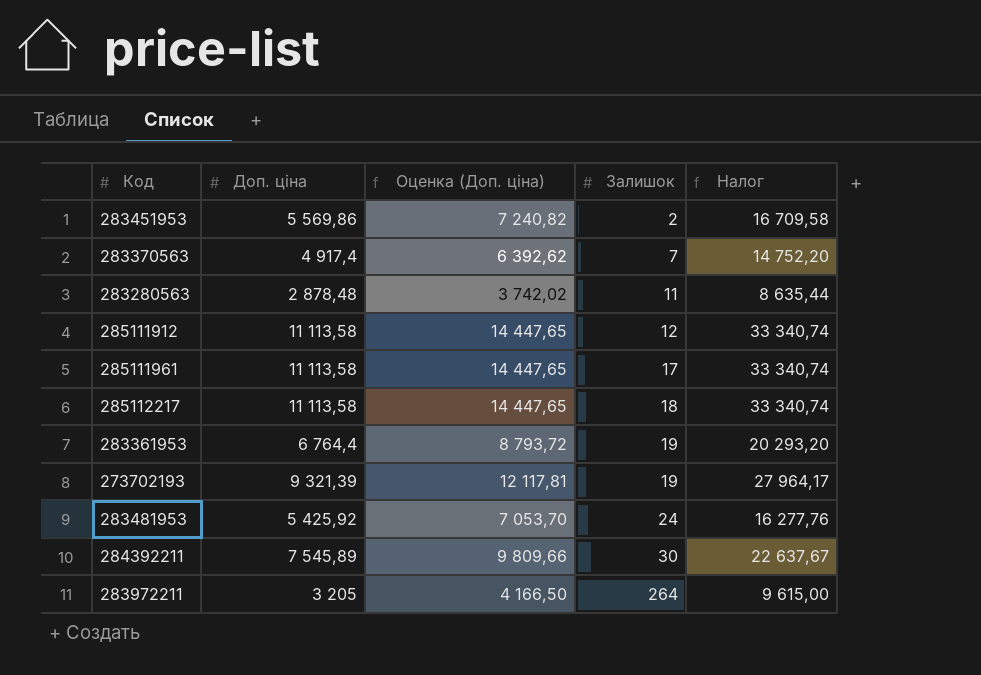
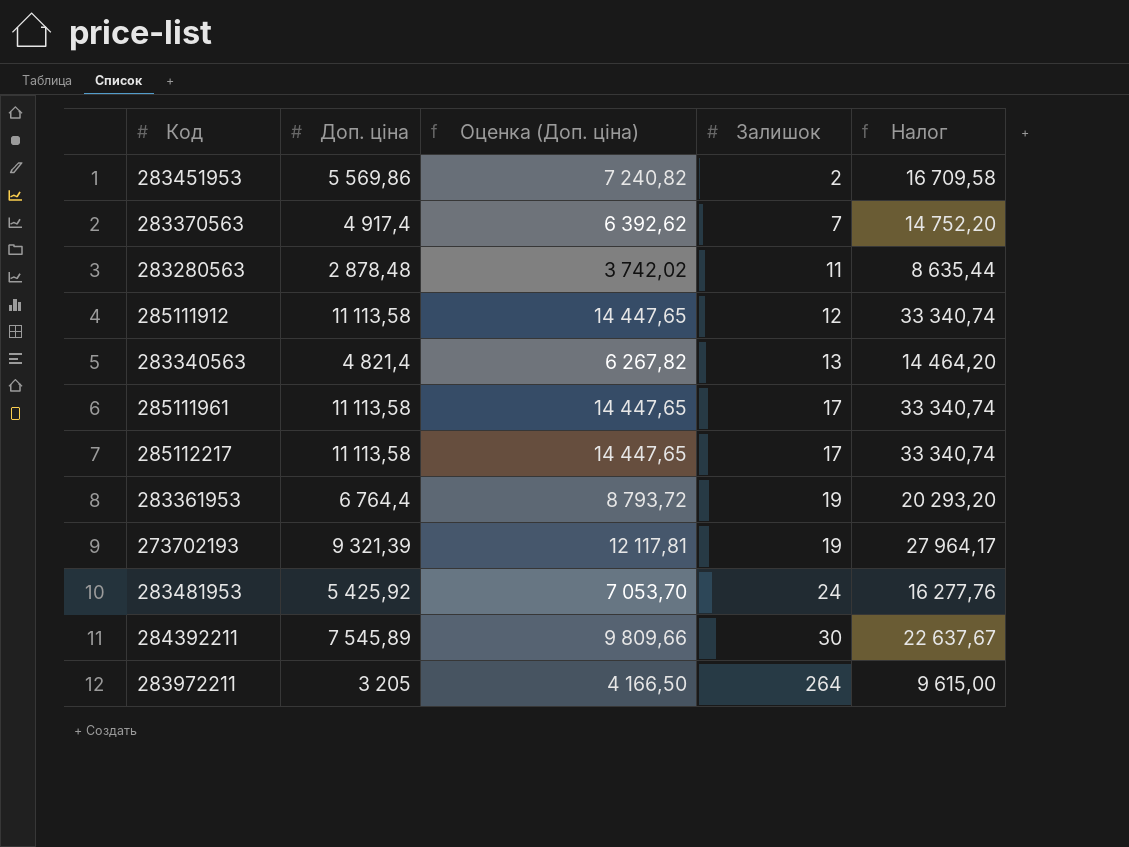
row 283340563: none -> 4 821,4 | 6 267,82 | 13 | 14 464,20
285112217 | Залишок: 18 -> 17

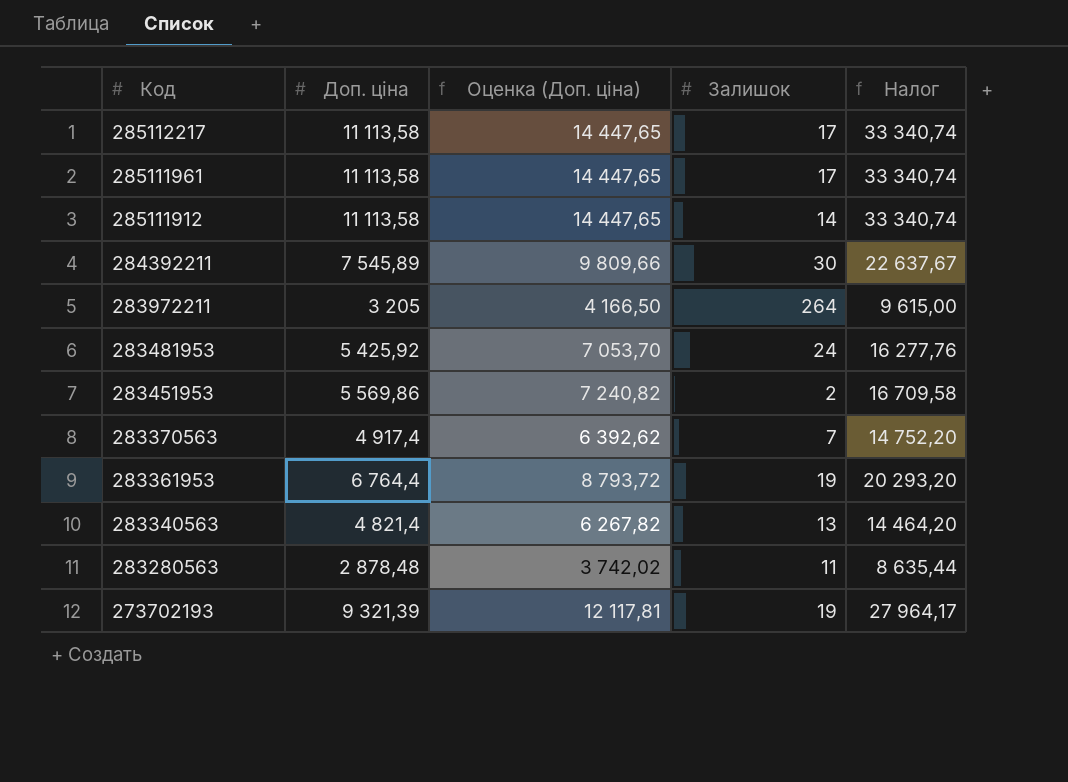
row order: Залишок ascending -> Код descending
285111912 | Залишок: 12 -> 14

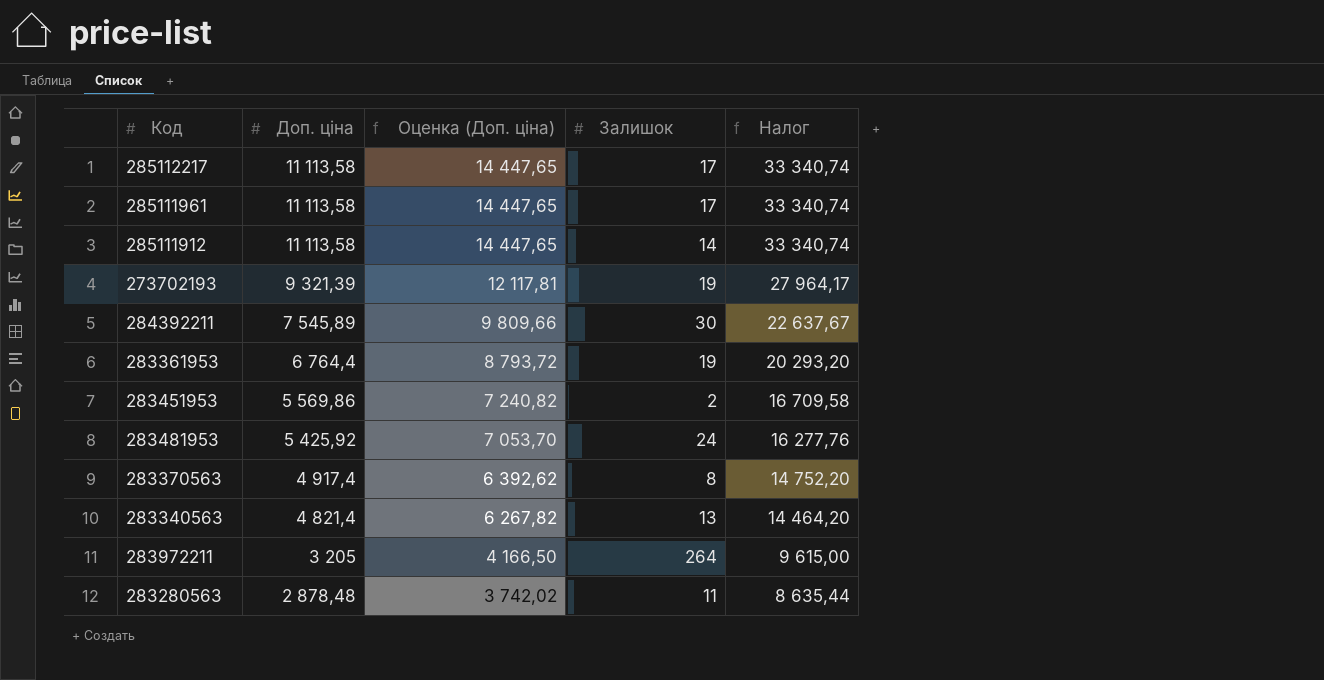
row order: Код descending -> Доп. ціна descending
283370563 | Залишок: 7 -> 8

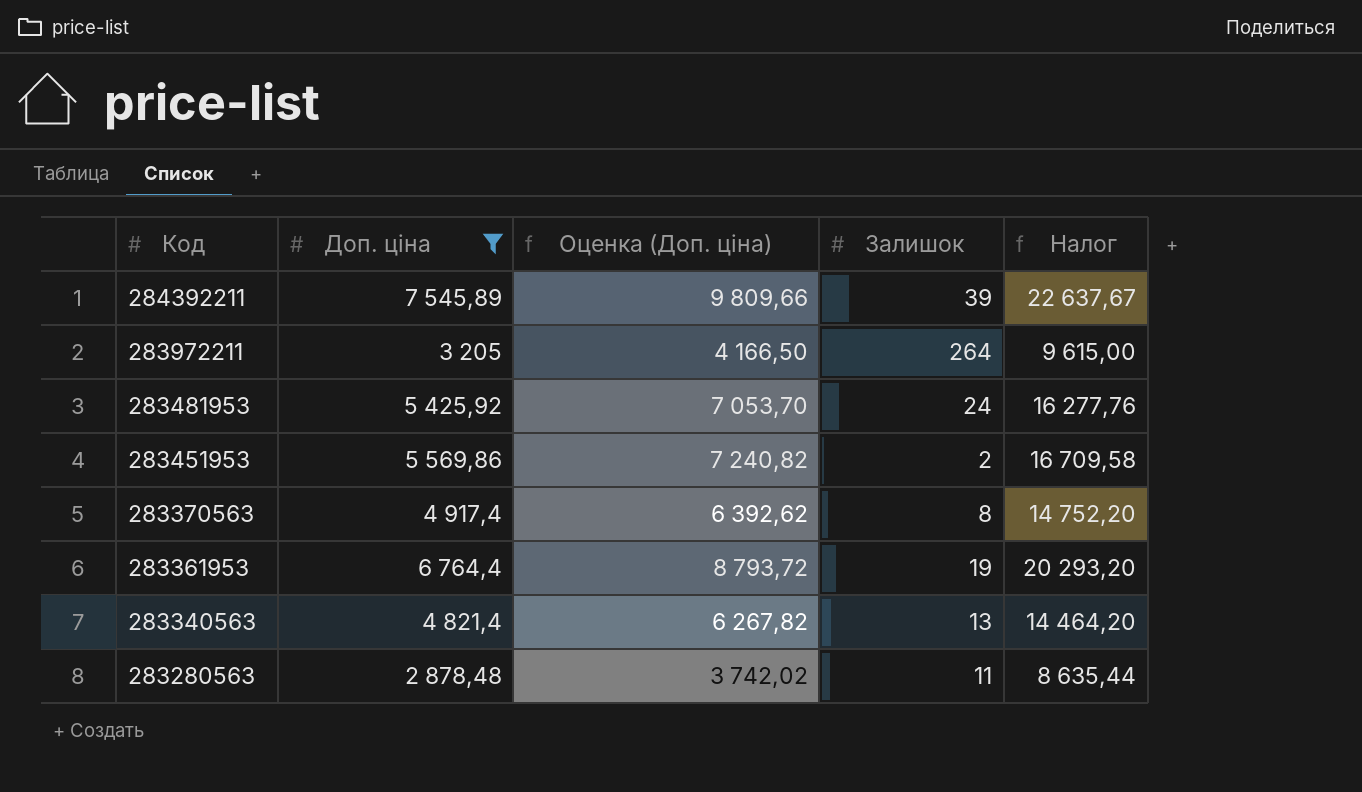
filter: none -> Доп. ціна <= 7 545,89
row order: Доп. ціна descending -> Код descending
284392211 | Залишок: 30 -> 39

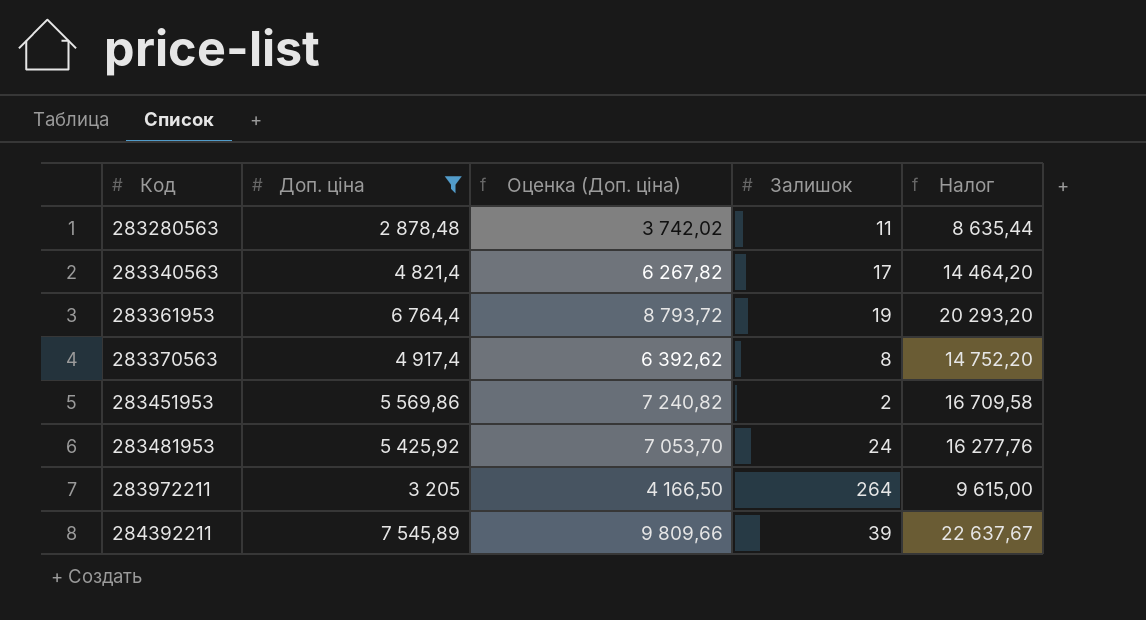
row order: Код descending -> Код ascending
283340563 | Залишок: 13 -> 17

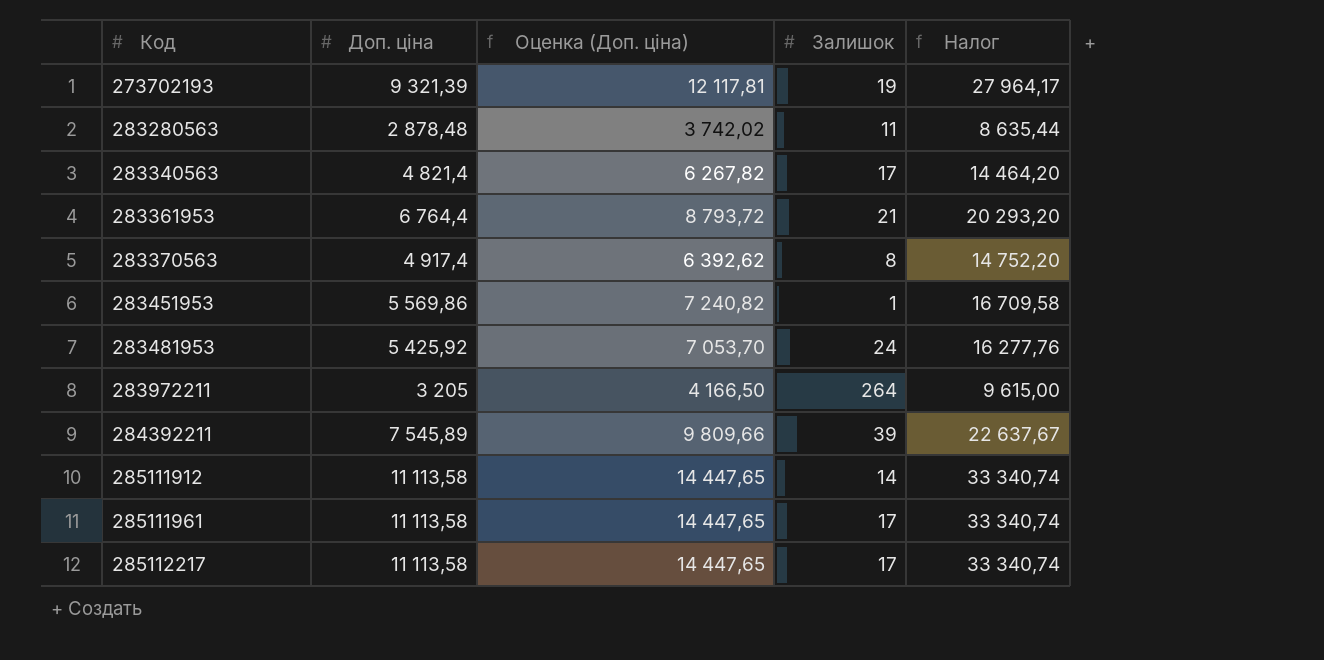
filter: Доп. ціна <= 7 545,89 -> none
283361953 | Залишок: 19 -> 21
283451953 | Залишок: 2 -> 1

